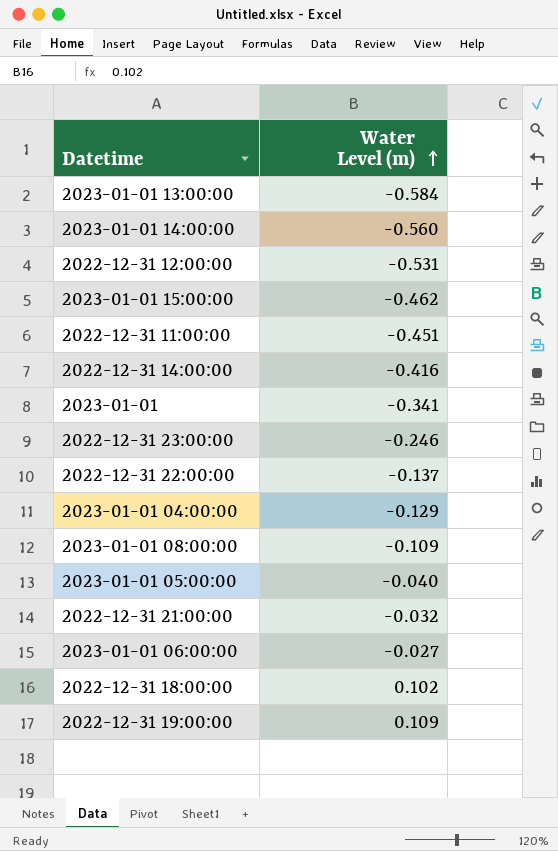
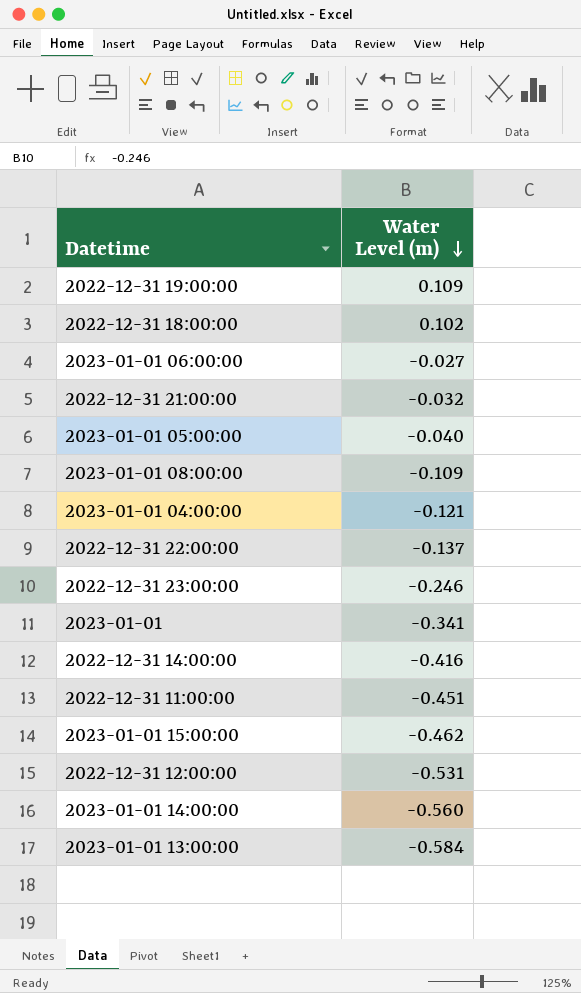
row order: Water Level (m) ascending -> Water Level (m) descending
2023-01-01 04:00:00 | Water Level (m): -0.129 -> -0.121

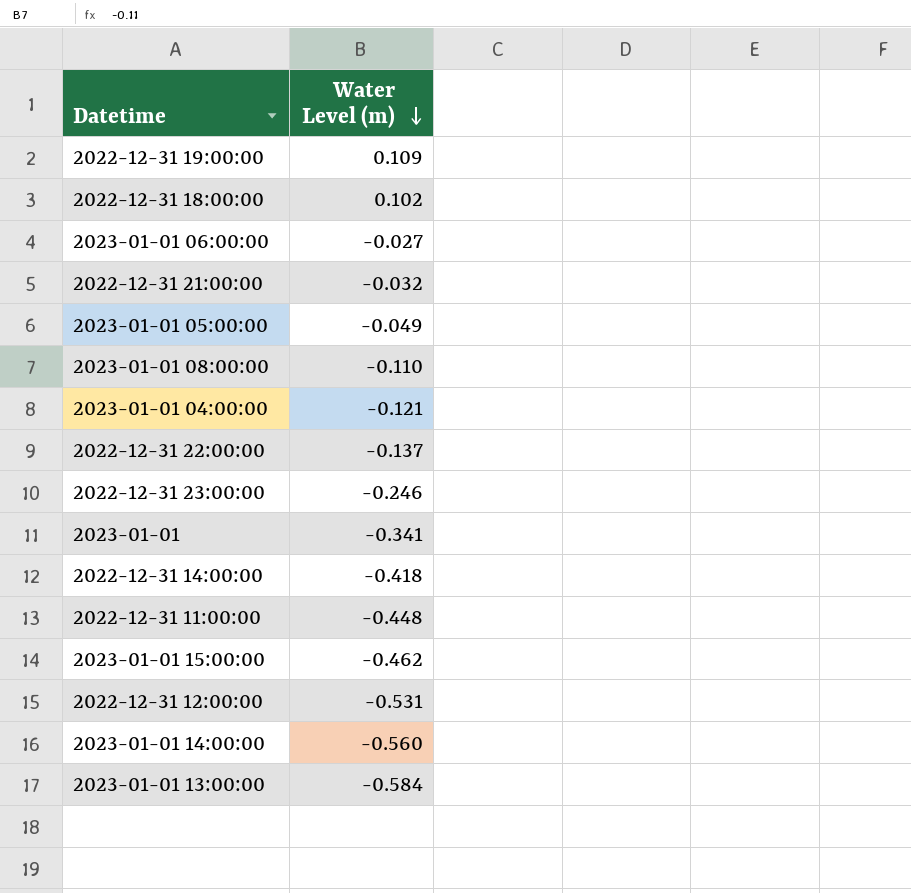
2023-01-01 05:00:00 | Water Level (m): -0.040 -> -0.049
2023-01-01 08:00:00 | Water Level (m): -0.109 -> -0.110
2022-12-31 14:00:00 | Water Level (m): -0.416 -> -0.418
2022-12-31 11:00:00 | Water Level (m): -0.451 -> -0.448

